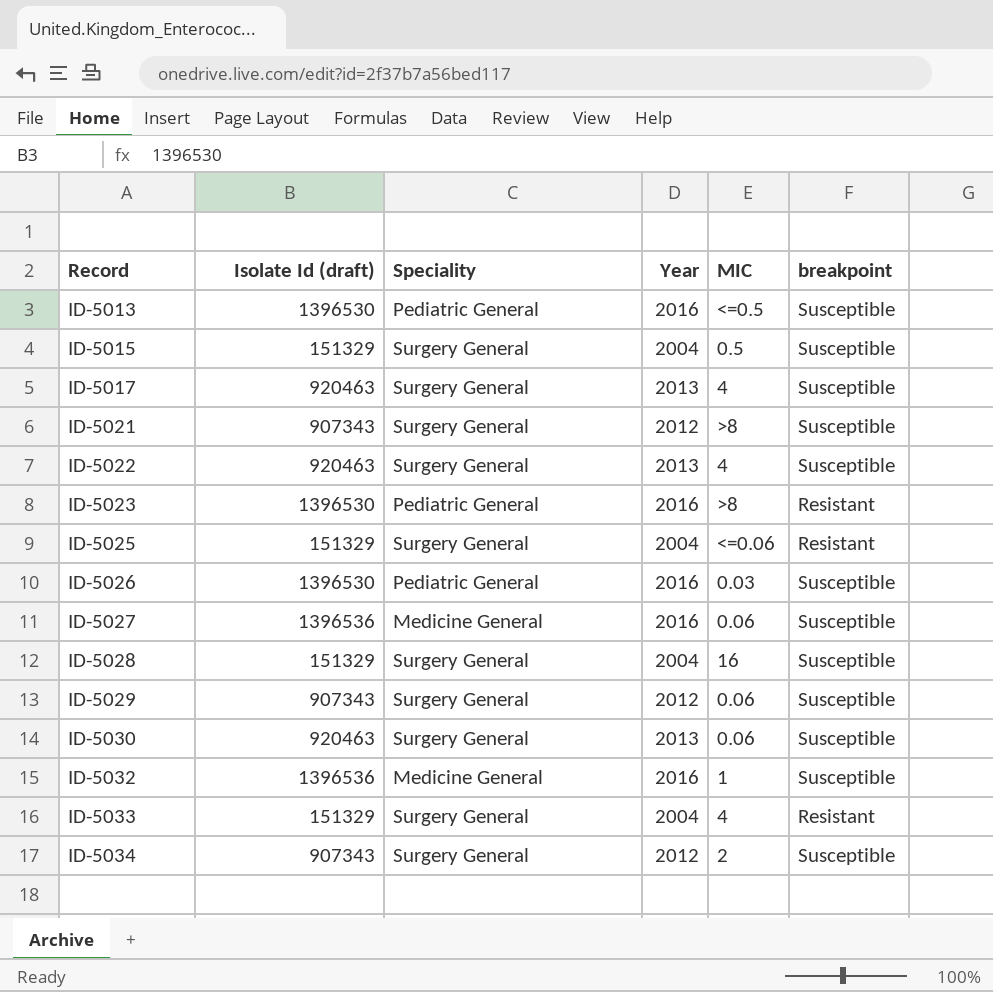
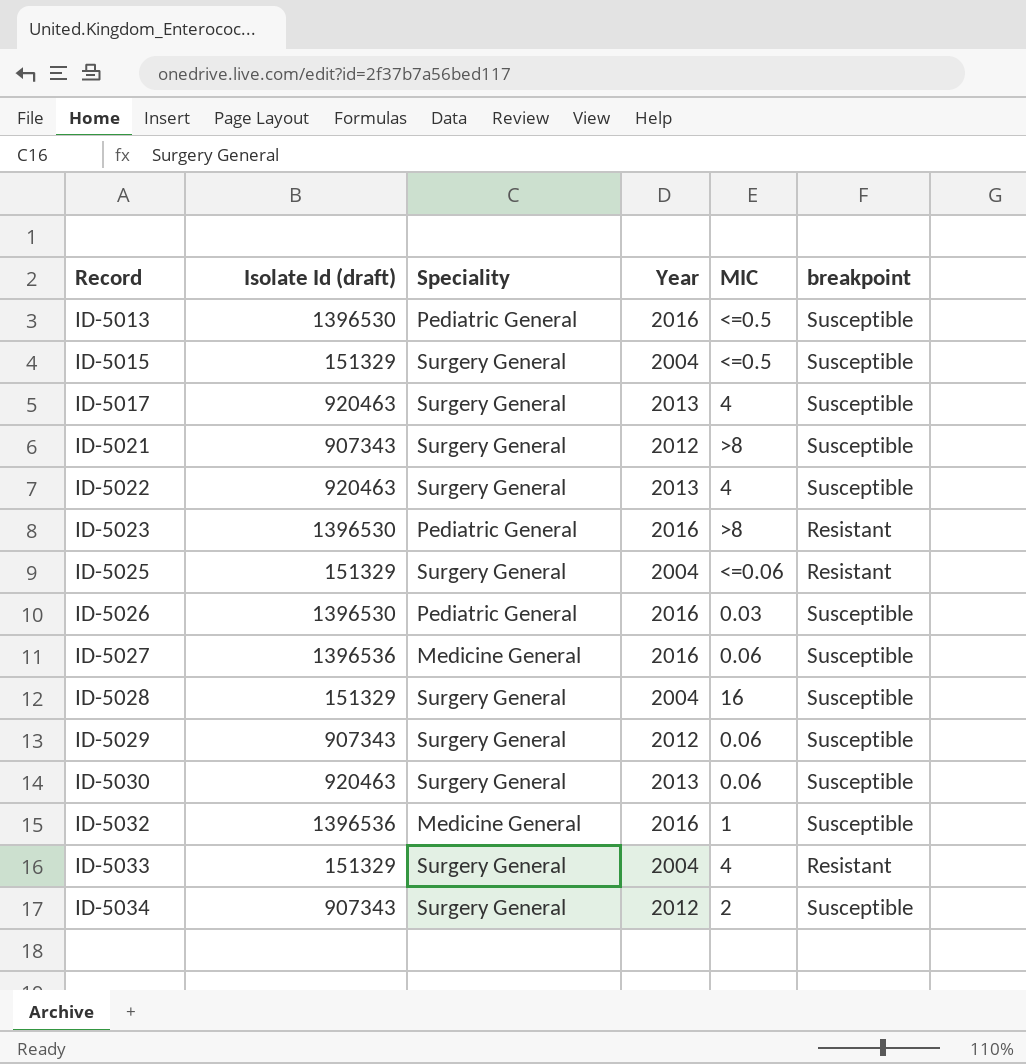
ID-5015 | MIC: 0.5 -> <=0.5

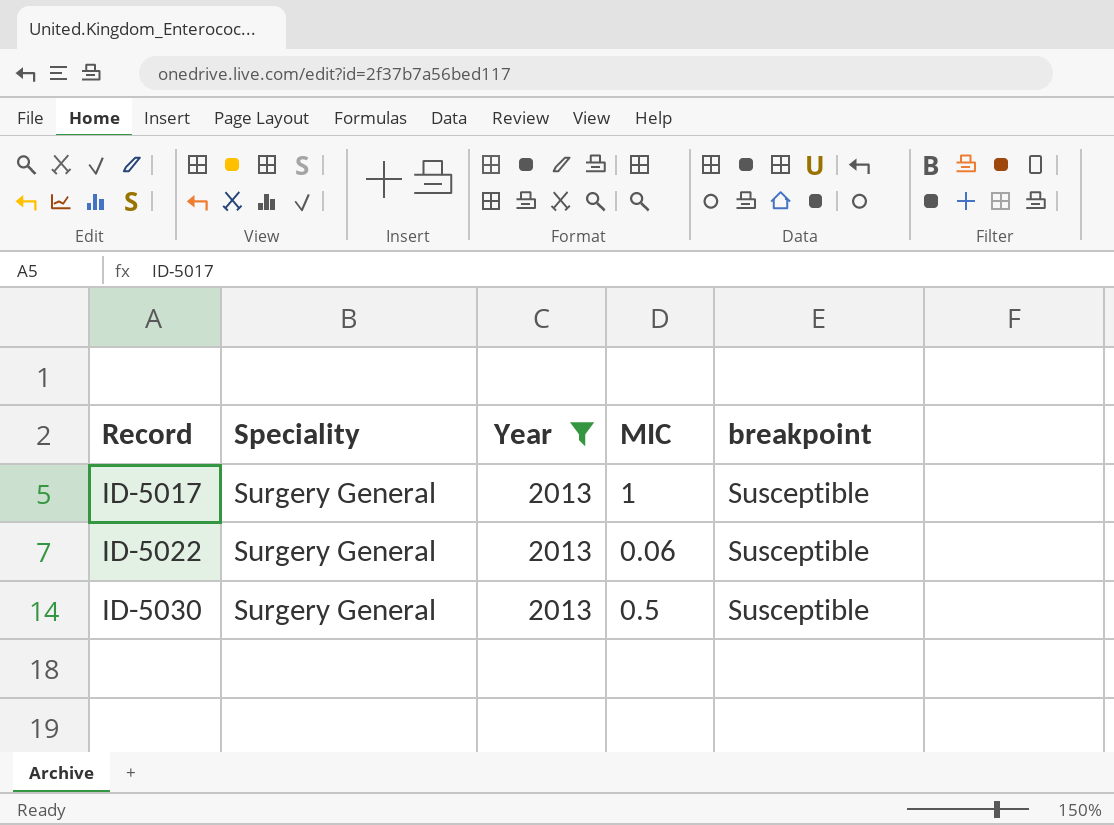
filter: none -> Year = 2013
column Isolate Id (draft) | position: 2 -> none
ID-5017 | MIC: 4 -> 1
ID-5022 | MIC: 4 -> 0.06
ID-5030 | MIC: 0.06 -> 0.5

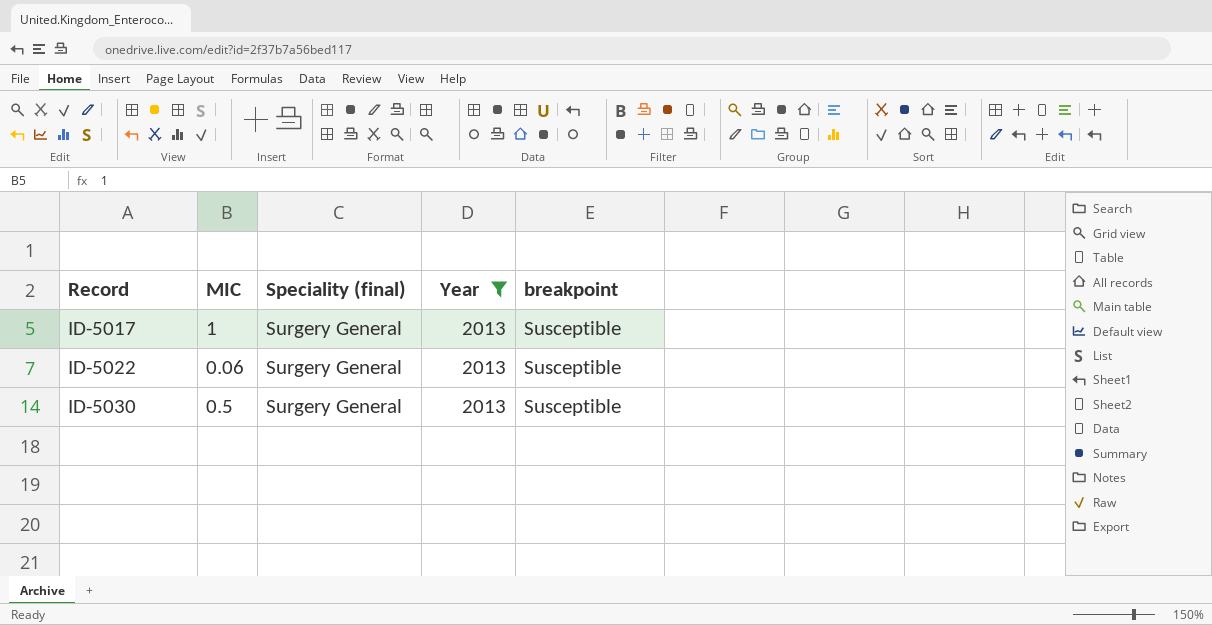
column MIC | position: 4 -> 2
column name: Speciality -> Speciality (final)

